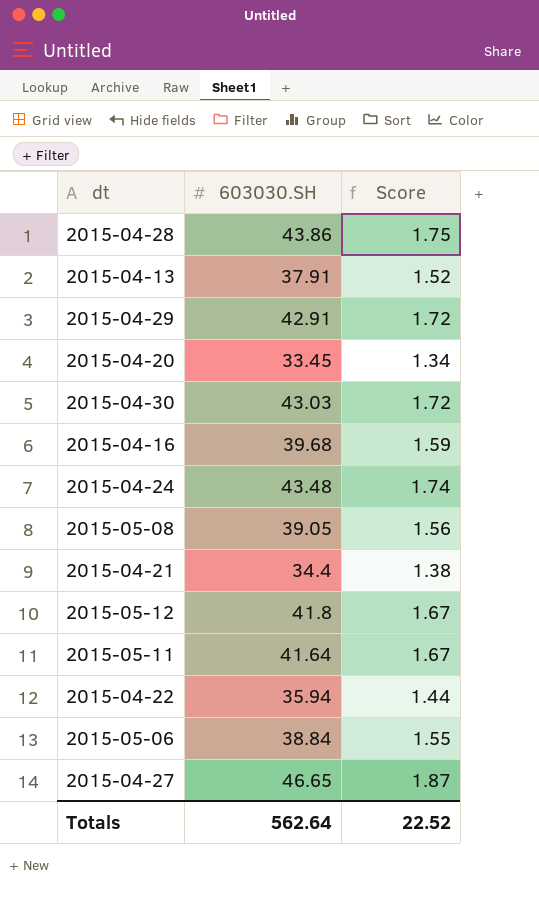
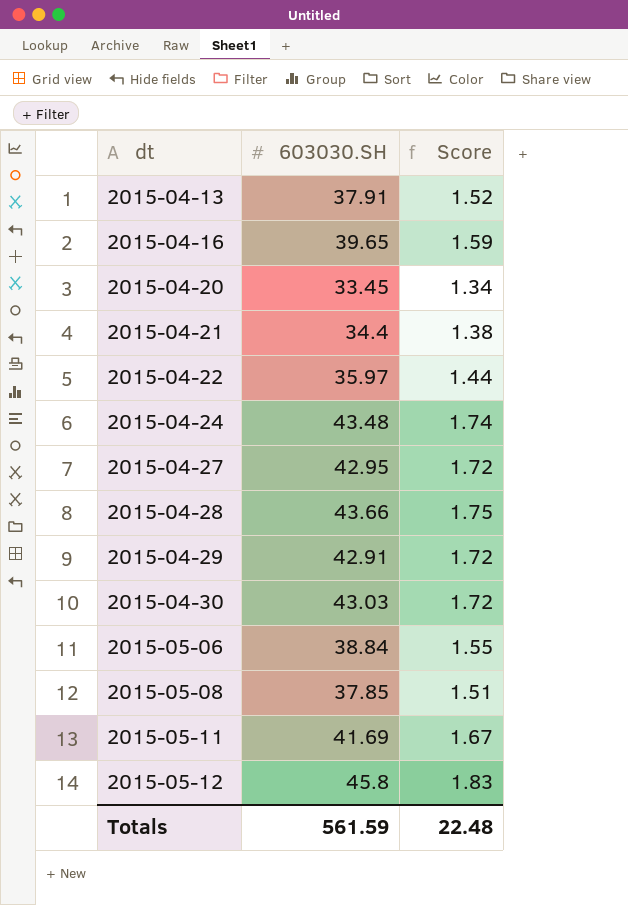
row order: none -> dt ascending
2015-04-16 | 603030.SH: 39.68 -> 39.65
2015-04-22 | 603030.SH: 35.94 -> 35.97
2015-04-27 | 603030.SH: 46.65 -> 42.95
2015-04-27 | Score: 1.87 -> 1.72
2015-04-28 | 603030.SH: 43.86 -> 43.66
2015-05-08 | 603030.SH: 39.05 -> 37.85
2015-05-08 | Score: 1.56 -> 1.51
2015-05-11 | 603030.SH: 41.64 -> 41.69
2015-05-12 | 603030.SH: 41.8 -> 45.8
2015-05-12 | Score: 1.67 -> 1.83
Totals | 603030.SH: 562.64 -> 561.59
Totals | Score: 22.52 -> 22.48

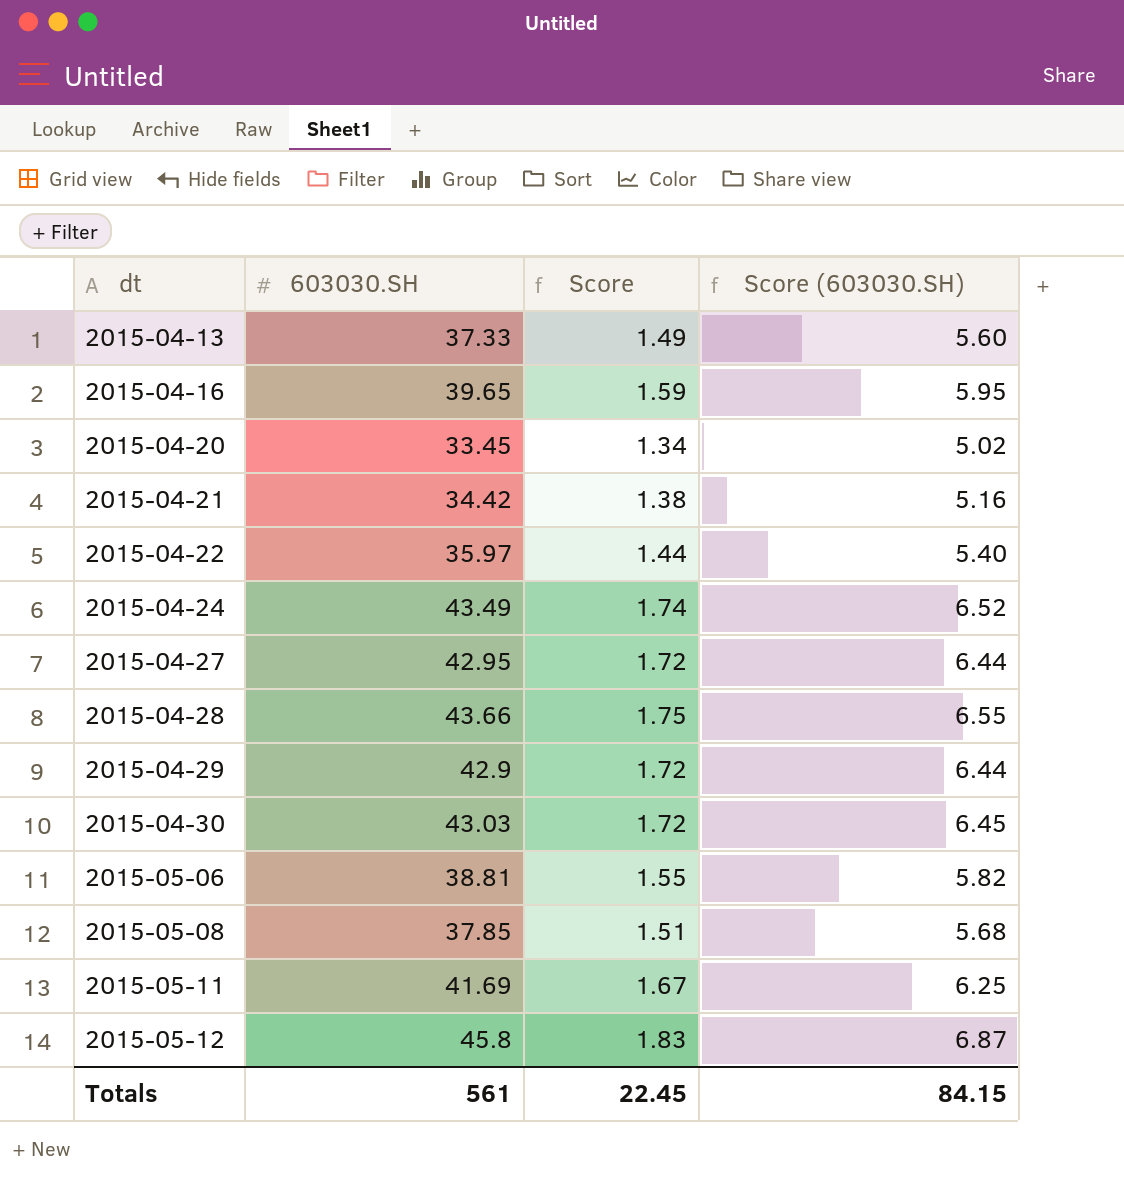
column Score (603030.SH) | formula: none -> [603030.SH] * 0.15
2015-04-13 | 603030.SH: 37.91 -> 37.33
2015-04-13 | Score: 1.52 -> 1.49
2015-04-21 | 603030.SH: 34.4 -> 34.42
2015-04-24 | 603030.SH: 43.48 -> 43.49
2015-04-29 | 603030.SH: 42.91 -> 42.9
2015-05-06 | 603030.SH: 38.84 -> 38.81
Totals | 603030.SH: 561.59 -> 561
Totals | Score: 22.48 -> 22.45

